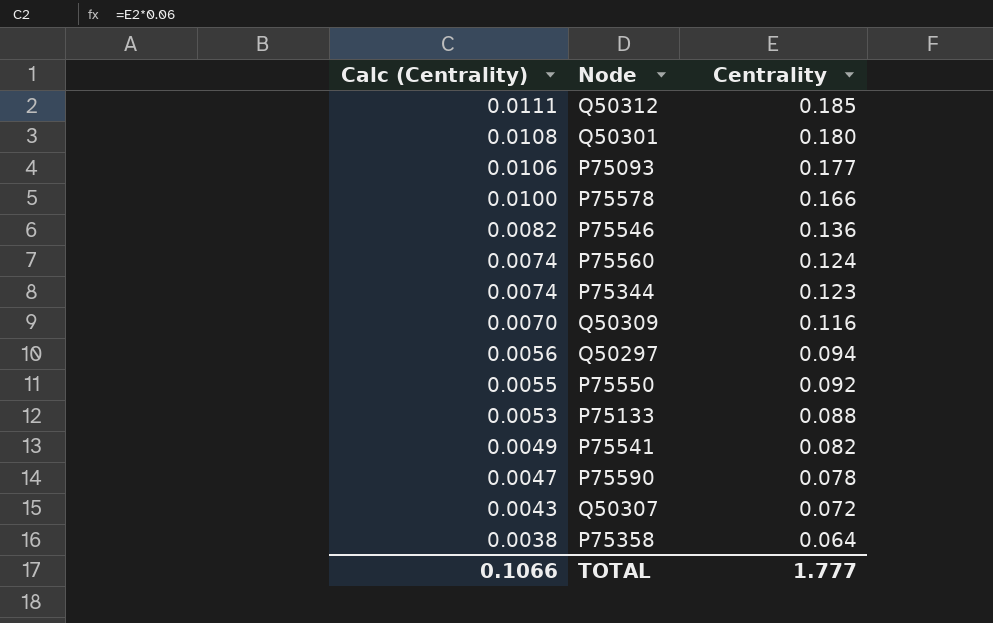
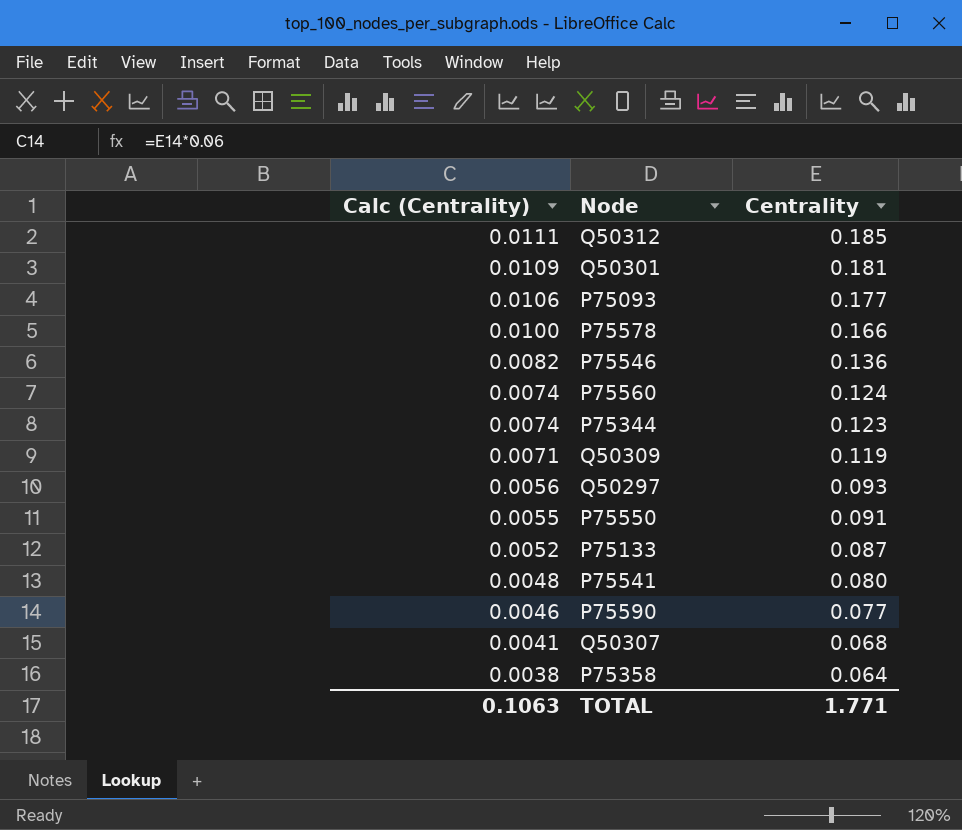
Q50301 | Calc (Centrality): 0.0108 -> 0.0109
Q50301 | Centrality: 0.180 -> 0.181
Q50309 | Calc (Centrality): 0.0070 -> 0.0071
Q50309 | Centrality: 0.116 -> 0.119
Q50297 | Centrality: 0.094 -> 0.093
P75550 | Centrality: 0.092 -> 0.091
P75133 | Calc (Centrality): 0.0053 -> 0.0052
P75133 | Centrality: 0.088 -> 0.087
P75541 | Calc (Centrality): 0.0049 -> 0.0048
P75541 | Centrality: 0.082 -> 0.080
P75590 | Calc (Centrality): 0.0047 -> 0.0046
P75590 | Centrality: 0.078 -> 0.077
Q50307 | Calc (Centrality): 0.0043 -> 0.0041
Q50307 | Centrality: 0.072 -> 0.068
TOTAL | Calc (Centrality): 0.1066 -> 0.1063
TOTAL | Centrality: 1.777 -> 1.771

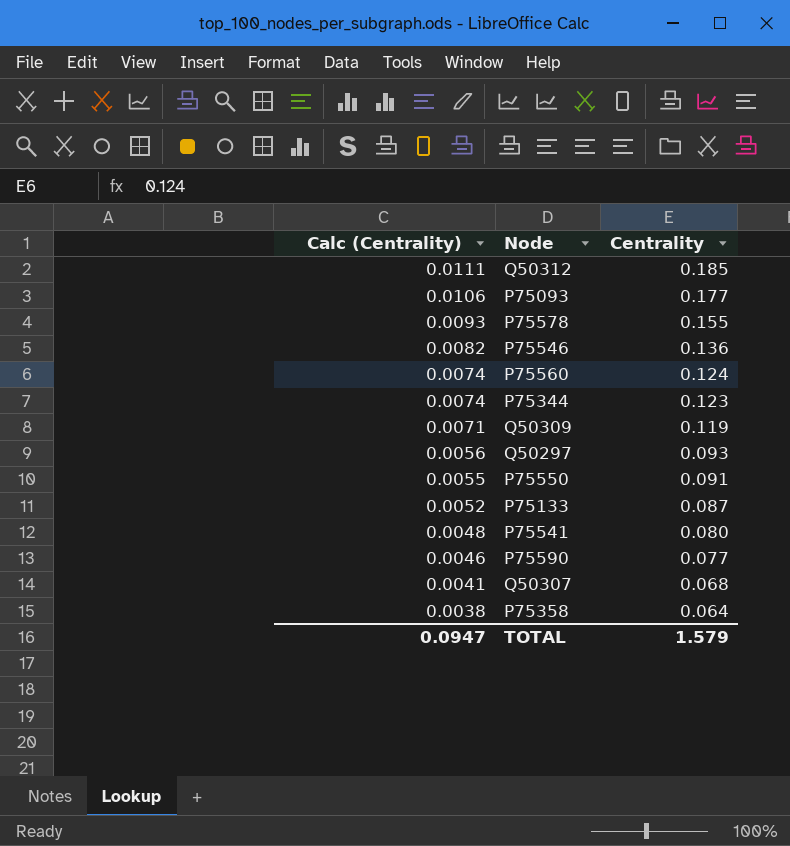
row Q50301: 0.0109 | 0.181 -> none
P75578 | Calc (Centrality): 0.0100 -> 0.0093
P75578 | Centrality: 0.166 -> 0.155
TOTAL | Calc (Centrality): 0.1063 -> 0.0947
TOTAL | Centrality: 1.771 -> 1.579

